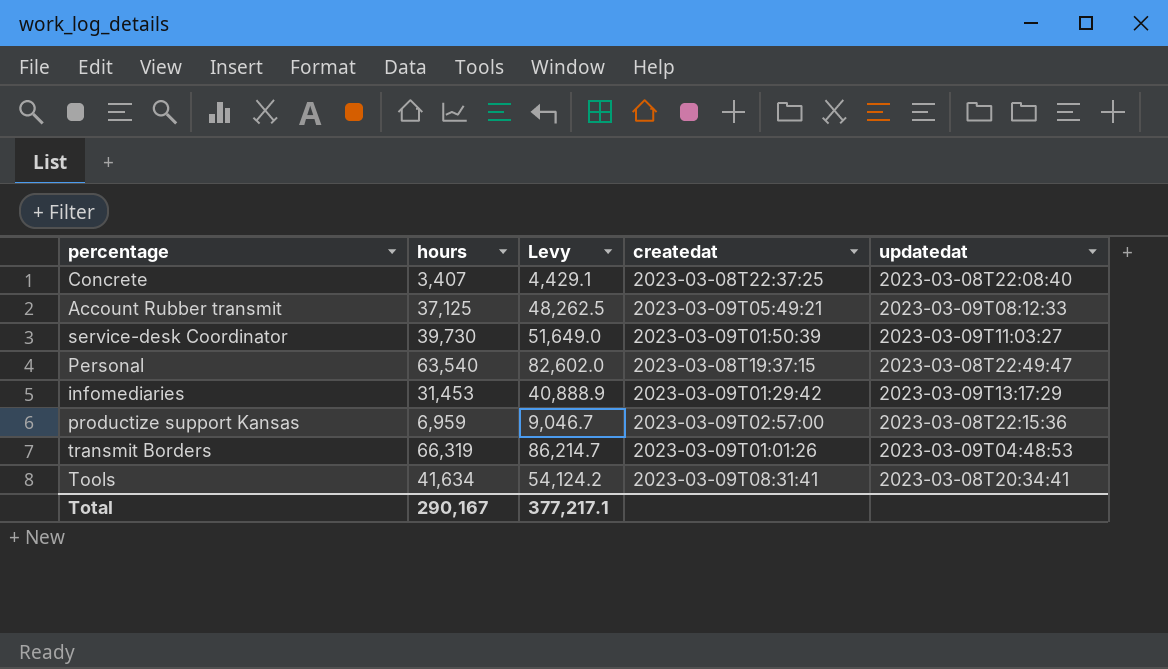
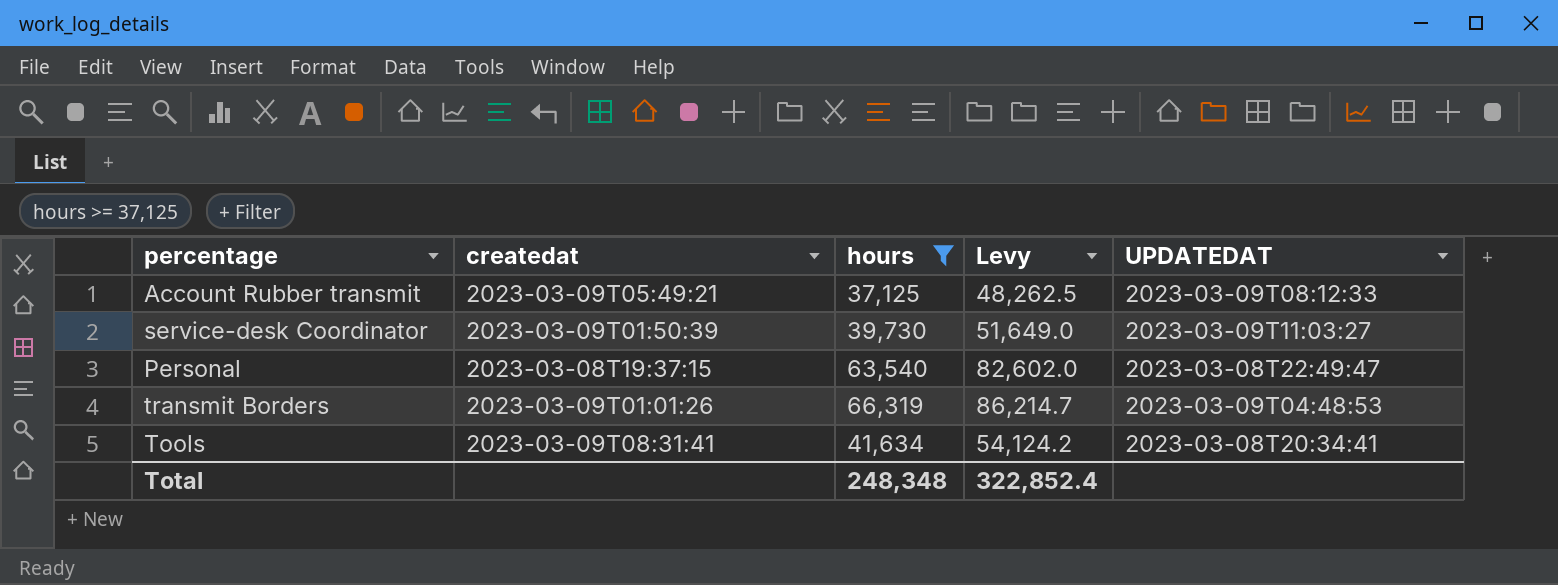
filter: none -> hours >= 37,125
column createdat | position: 4 -> 2
column name: updatedat -> UPDATEDAT
Total | hours: 290,167 -> 248,348
Total | Levy: 377,217.1 -> 322,852.4

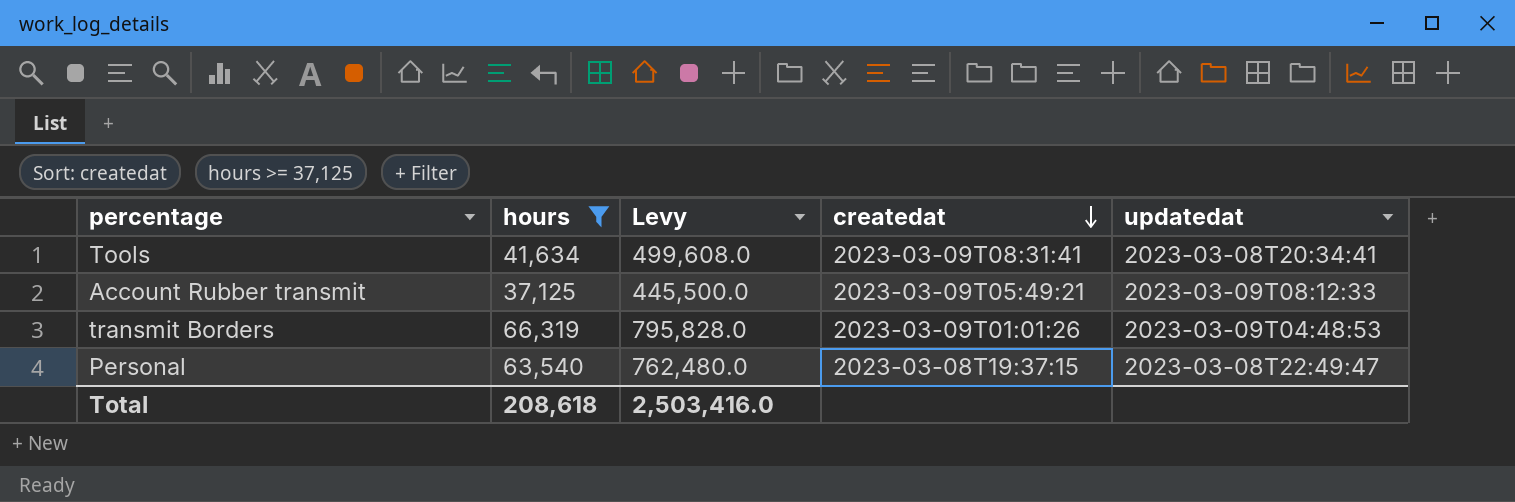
row order: none -> createdat descending
column Levy | formula: [hours] * 1.3 -> [hours] * 12
column createdat | position: 2 -> 4
column name: UPDATEDAT -> updatedat
row service-desk Coordinator: 2023-03-09T01:50:39 | 39,730 | 51,649.0 | 2023-03-09T11:03:27 -> none
Total | hours: 248,348 -> 208,618
Total | Levy: 322,852.4 -> 2,503,416.0

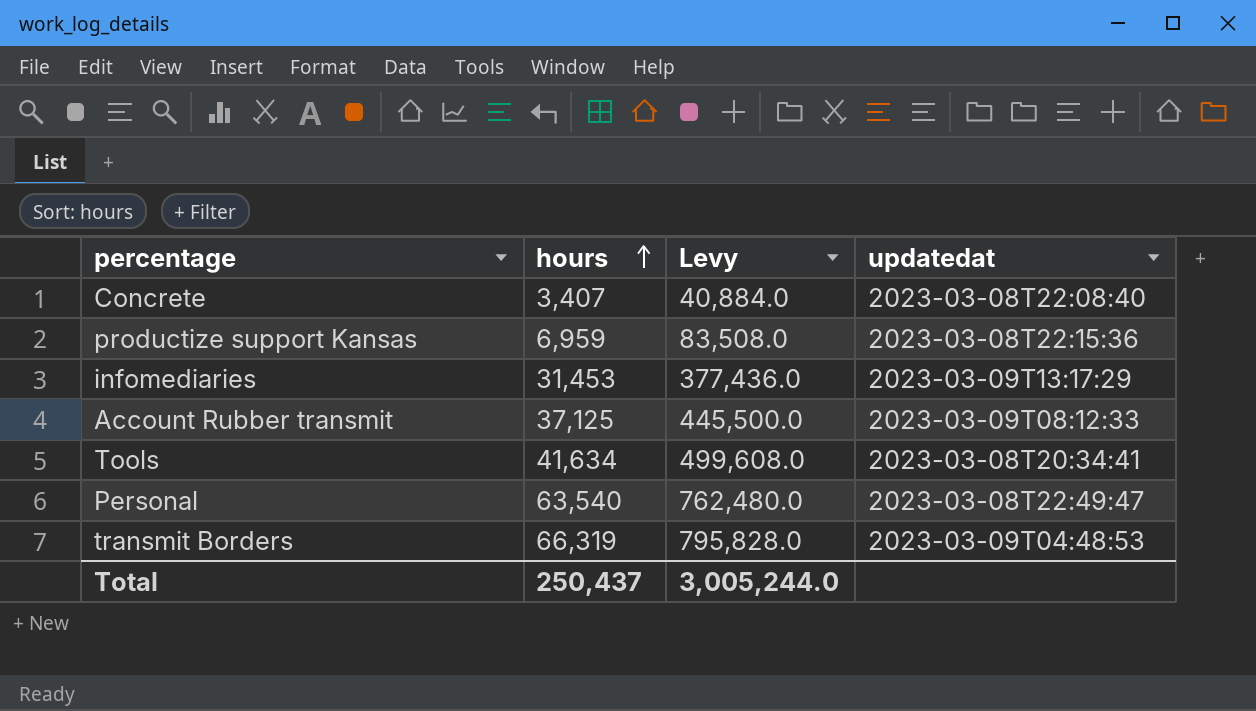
filter: hours >= 37,125 -> none
row order: createdat descending -> hours ascending
column createdat | position: 4 -> none
Total | hours: 208,618 -> 250,437
Total | Levy: 2,503,416.0 -> 3,005,244.0

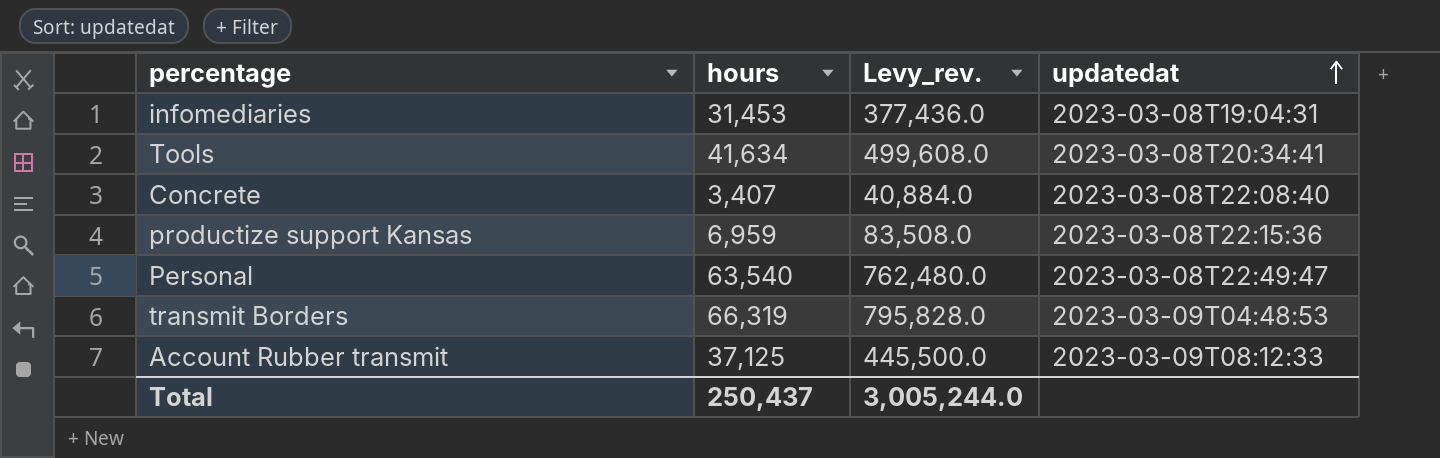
row order: hours ascending -> updatedat ascending
column name: Levy -> Levy_rev.
infomediaries | updatedat: 2023-03-09T13:17:29 -> 2023-03-08T19:04:31

